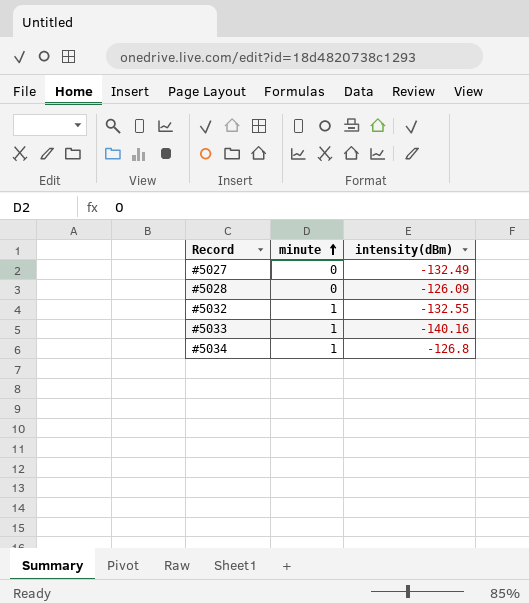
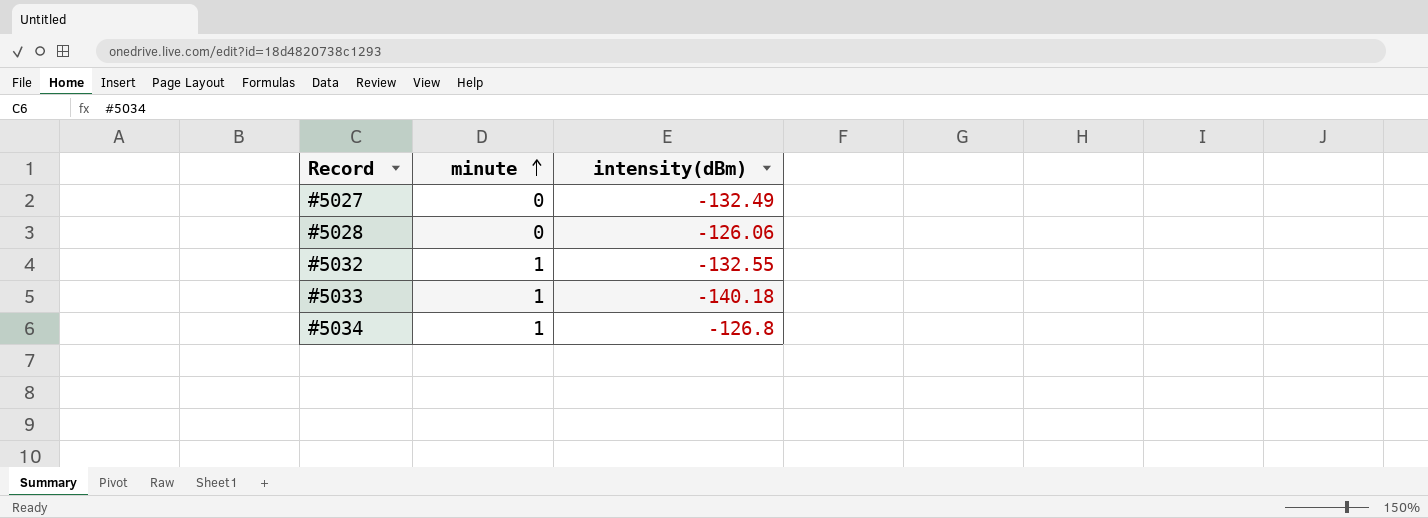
#5028 | intensity(dBm): -126.09 -> -126.06
#5033 | intensity(dBm): -140.16 -> -140.18

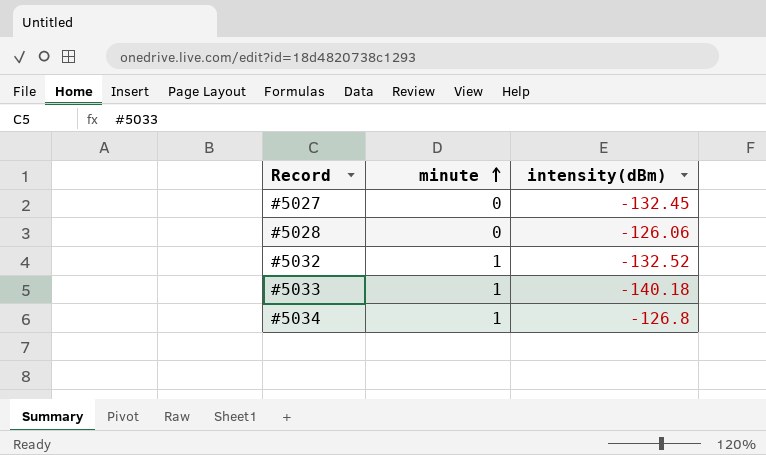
#5027 | intensity(dBm): -132.49 -> -132.45
#5032 | intensity(dBm): -132.55 -> -132.52

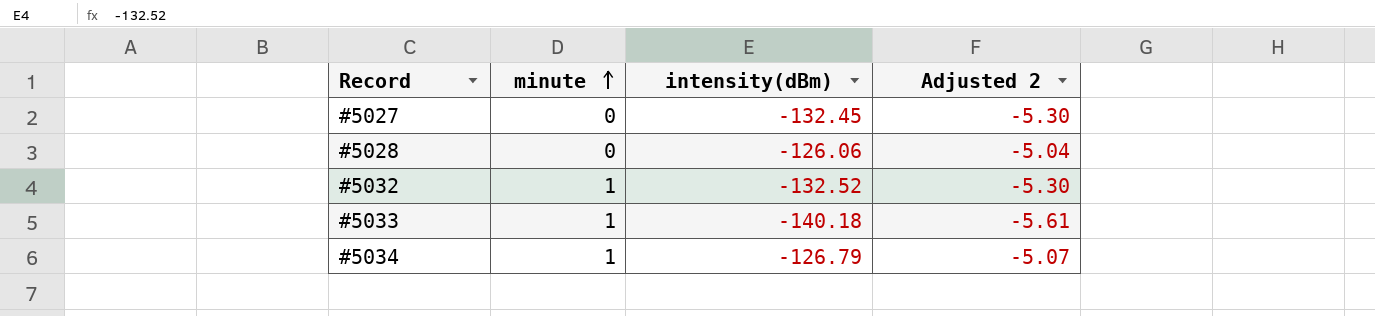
column Adjusted 2 | formula: none -> [intensity(dBm)] * 0.04
#5034 | intensity(dBm): -126.8 -> -126.79

